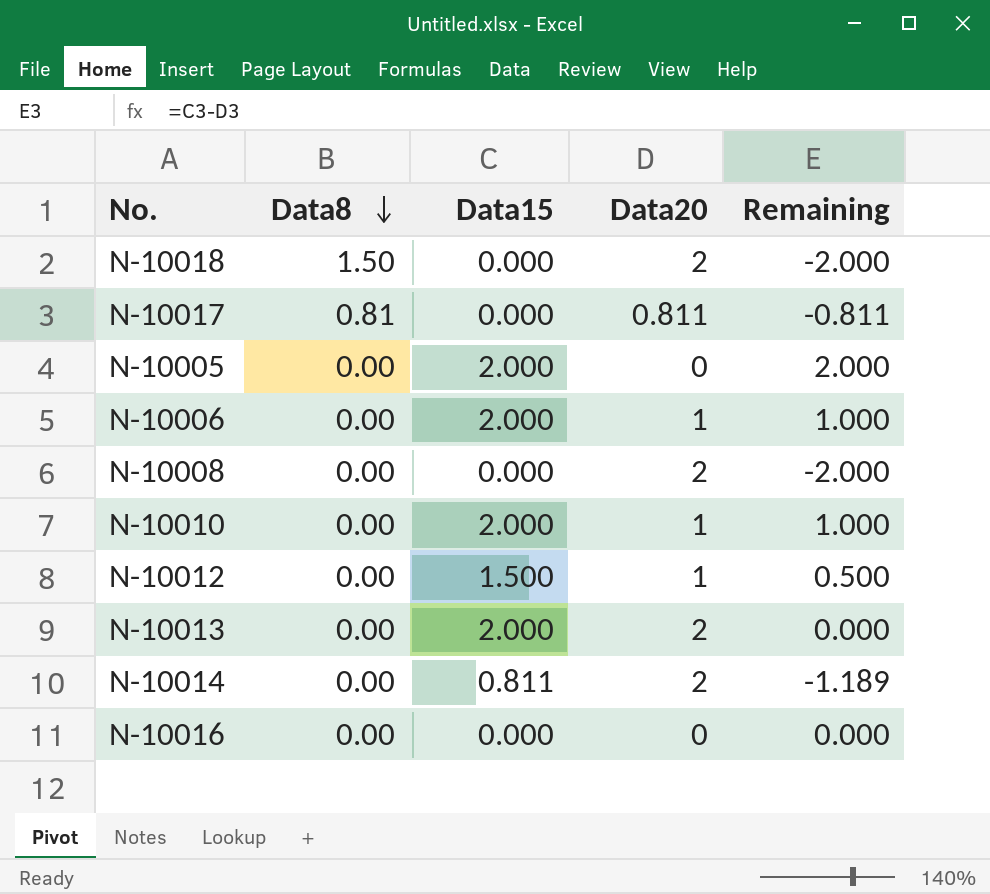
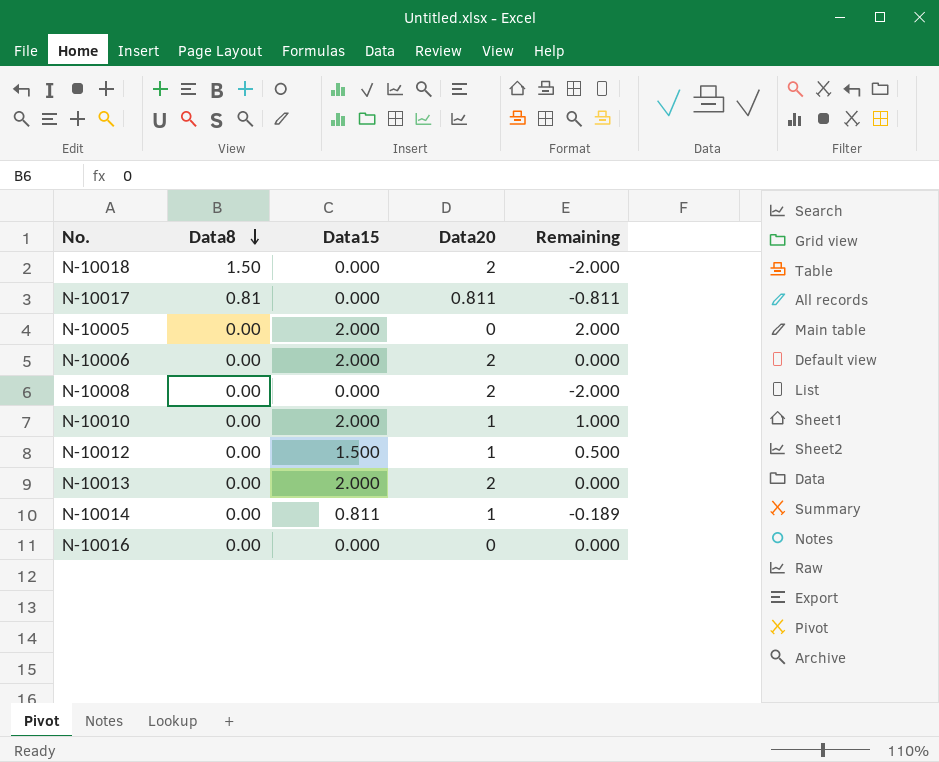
N-10006 | Data20: 1 -> 2
N-10006 | Remaining: 1.000 -> 0.000
N-10014 | Data20: 2 -> 1
N-10014 | Remaining: -1.189 -> -0.189

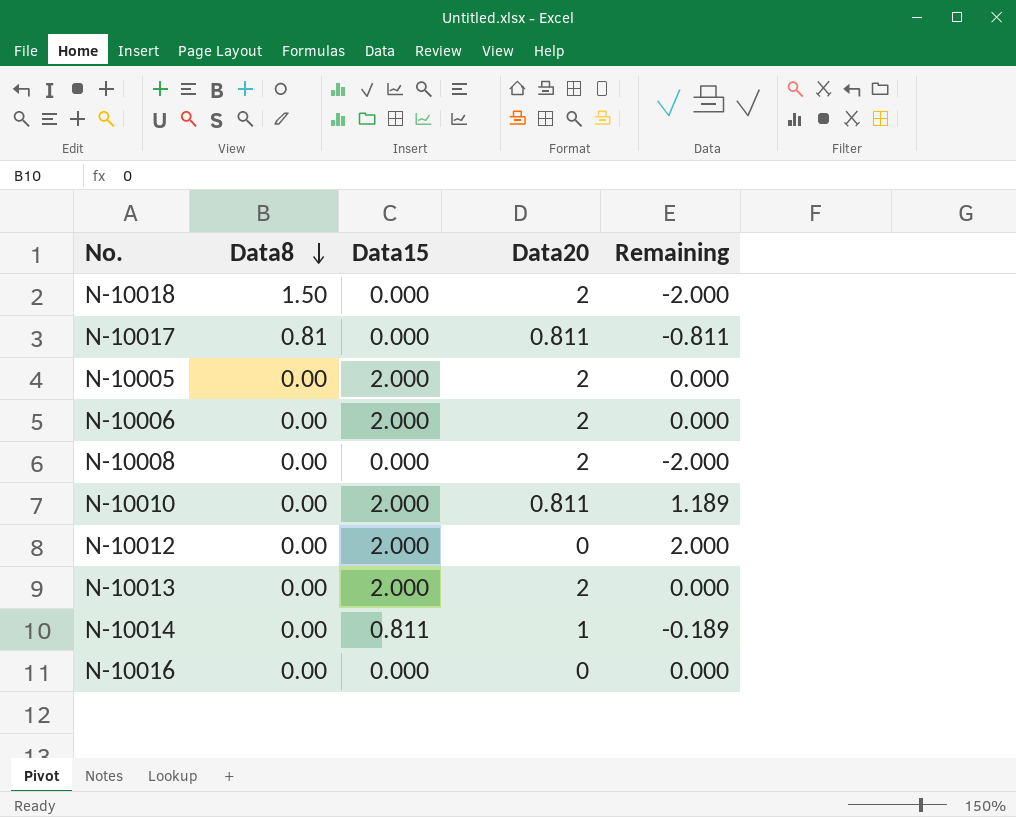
N-10005 | Data20: 0 -> 2
N-10005 | Remaining: 2.000 -> 0.000
N-10010 | Data20: 1 -> 0.811
N-10010 | Remaining: 1.000 -> 1.189
N-10012 | Data15: 1.500 -> 2.000
N-10012 | Data20: 1 -> 0
N-10012 | Remaining: 0.500 -> 2.000

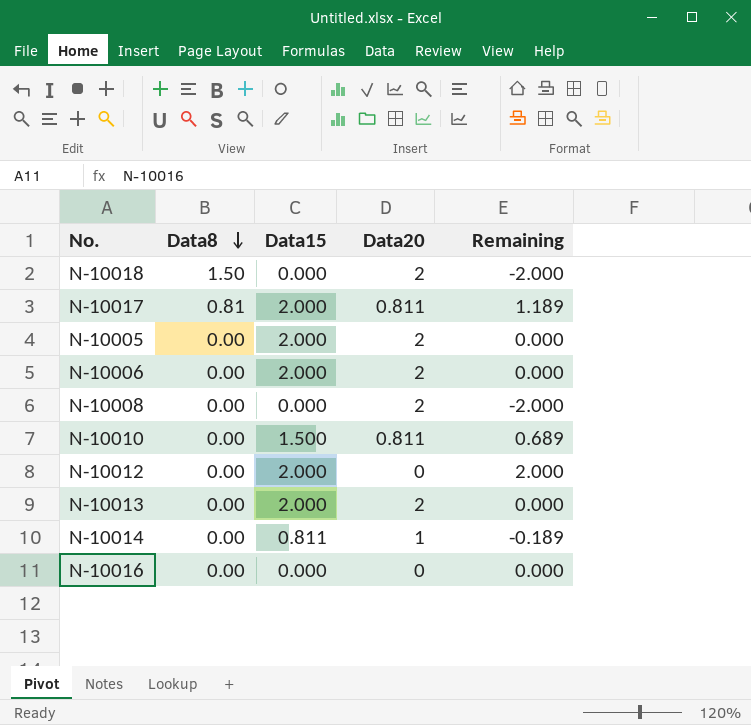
N-10017 | Data15: 0.000 -> 2.000
N-10017 | Remaining: -0.811 -> 1.189
N-10010 | Data15: 2.000 -> 1.500
N-10010 | Remaining: 1.189 -> 0.689

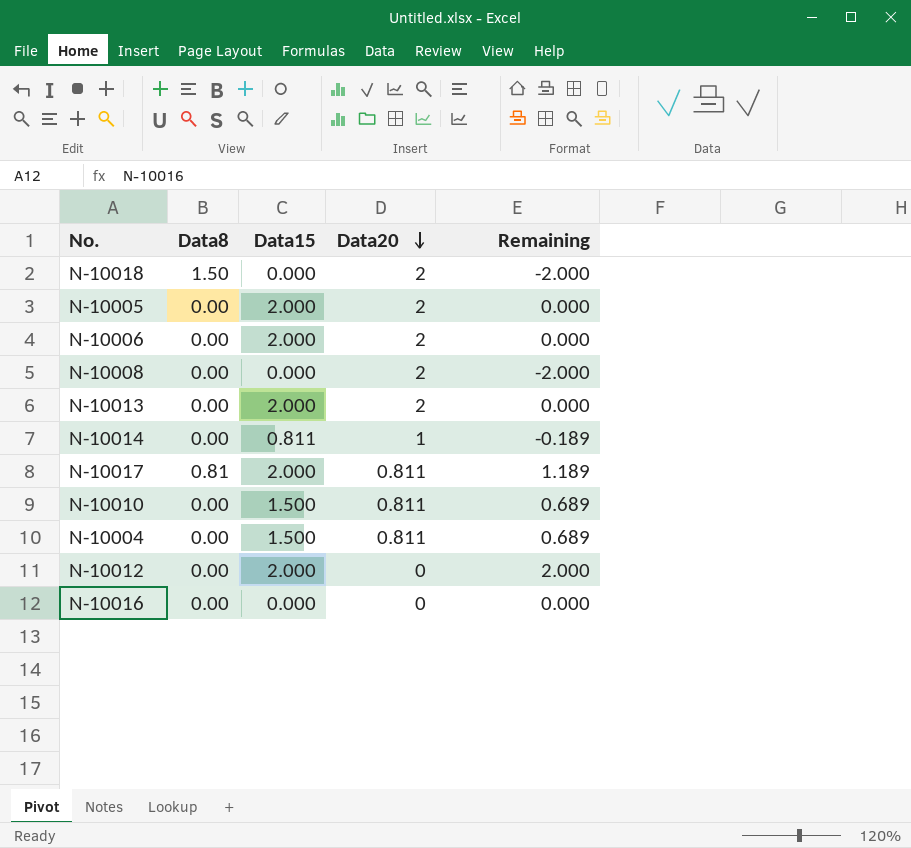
row order: Data8 descending -> Data20 descending
row N-10004: none -> 0.00 | 1.500 | 0.811 | 0.689

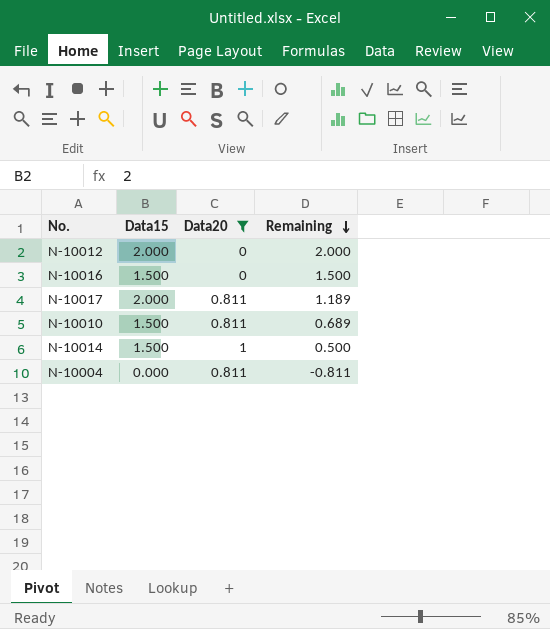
filter: none -> Data20 != 2
row order: Data20 descending -> Remaining descending
column Data8 | position: 2 -> none
N-10016 | Data15: 0.000 -> 1.500
N-10016 | Remaining: 0.000 -> 1.500
N-10014 | Data15: 0.811 -> 1.500
N-10014 | Remaining: -0.189 -> 0.500
N-10004 | Data15: 1.500 -> 0.000
N-10004 | Remaining: 0.689 -> -0.811

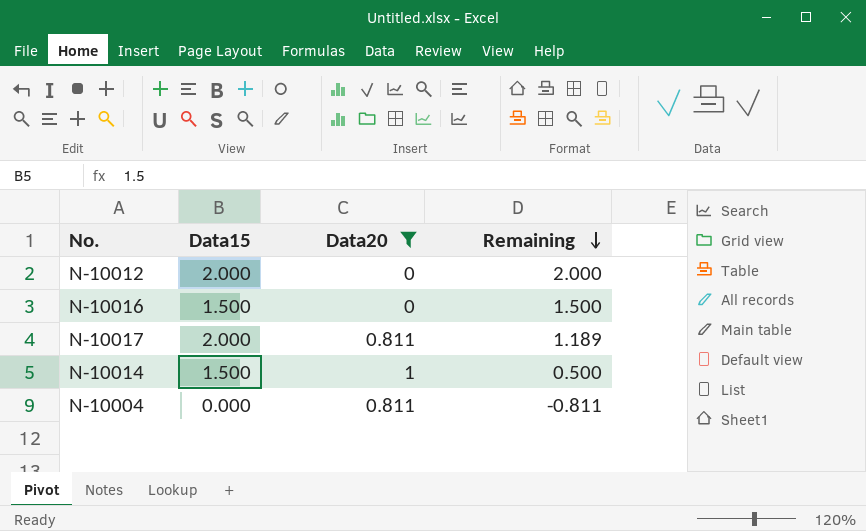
row N-10010: 1.500 | 0.811 | 0.689 -> none

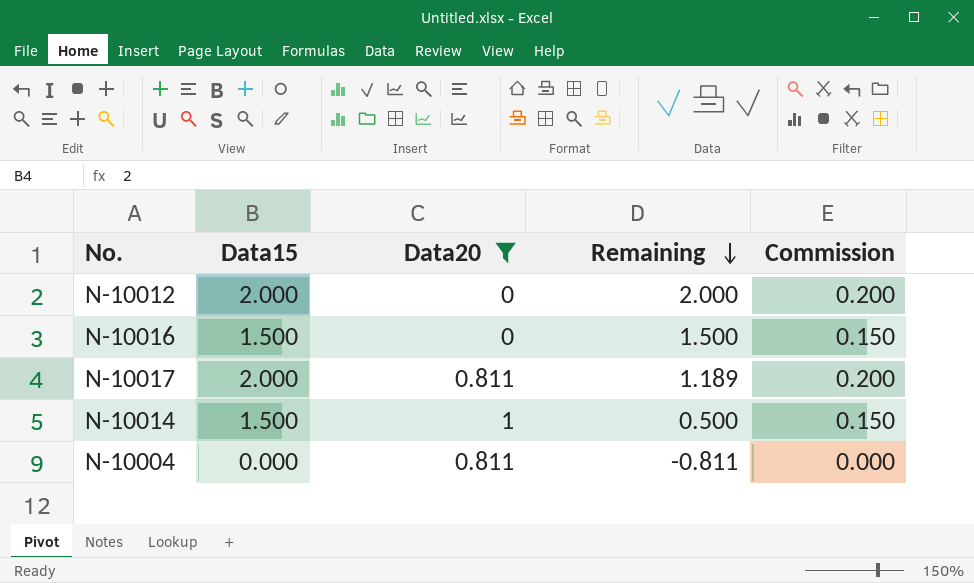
column Commission | formula: none -> [Data15] * 0.1

